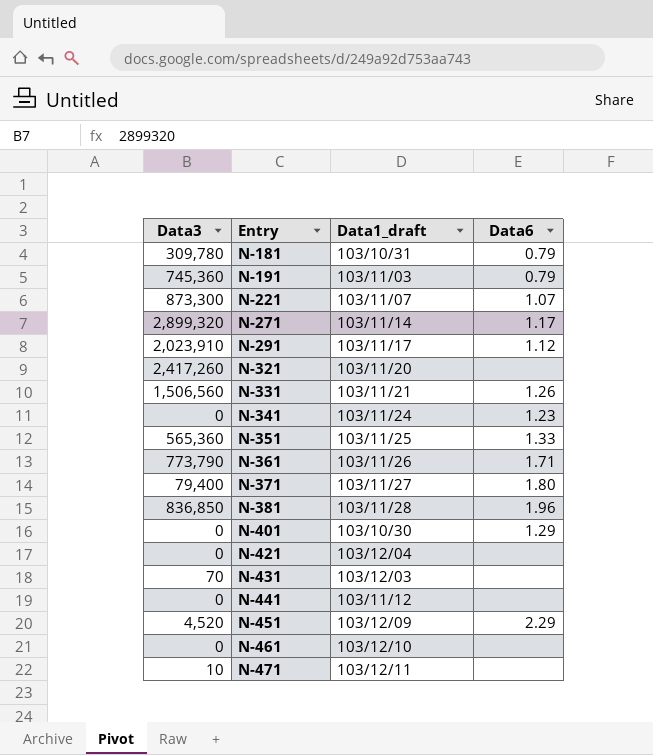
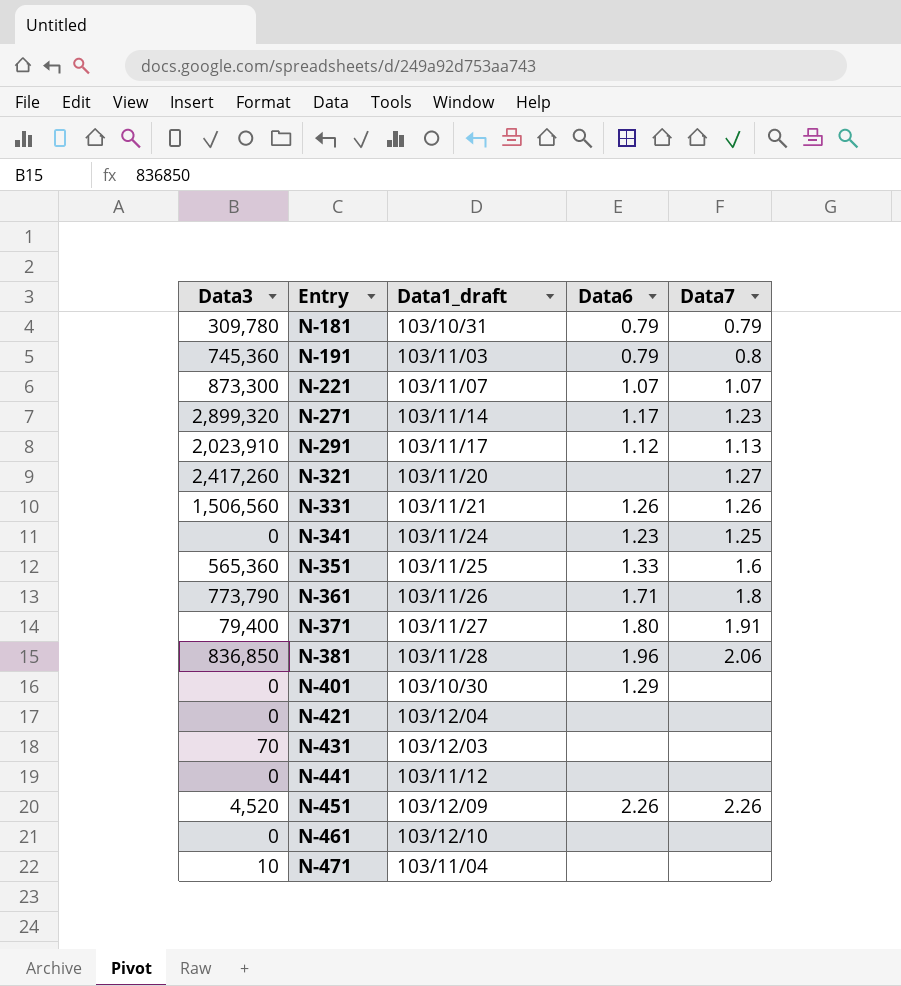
column Data7 | position: none -> 5
N-451 | Data6: 2.29 -> 2.26
N-471 | Data1_draft: 103/12/11 -> 103/11/04

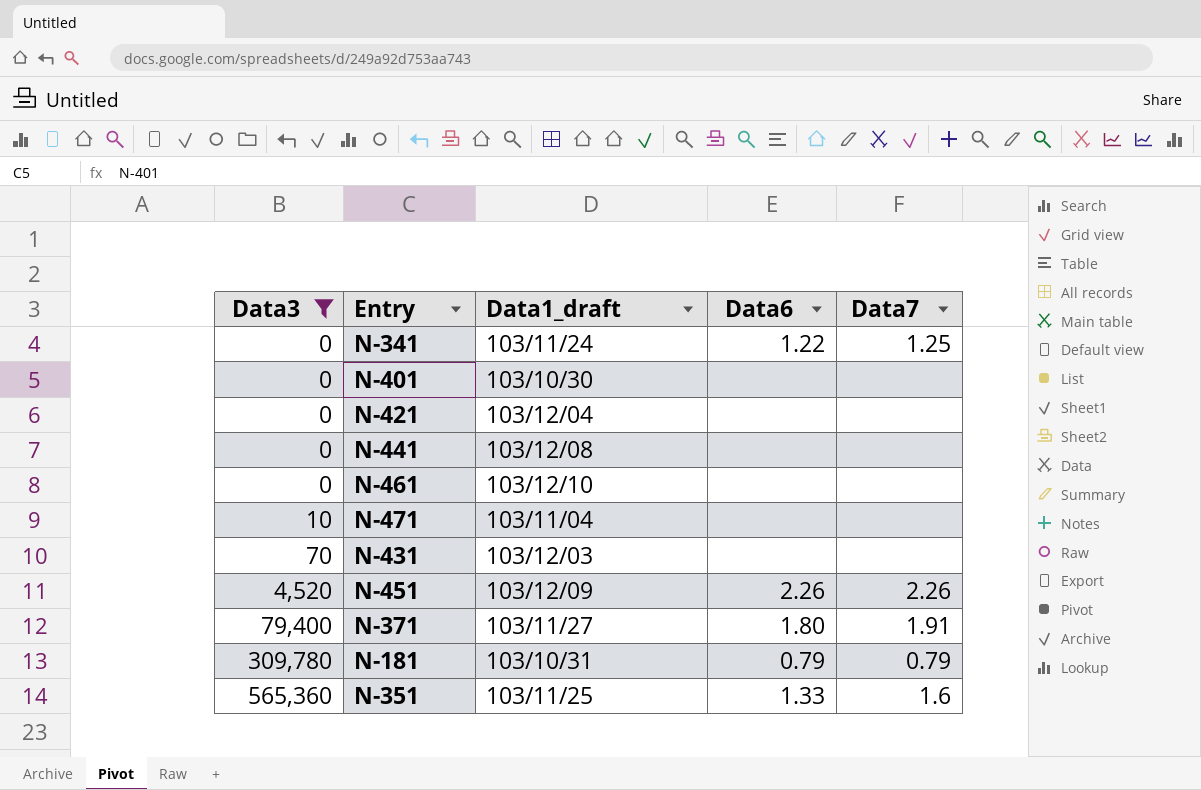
filter: none -> Data3 <= 565,360
row order: Entry ascending -> Data3 ascending
N-341 | Data6: 1.23 -> 1.22
N-401 | Data6: 1.29 -> none
N-441 | Data1_draft: 103/11/12 -> 103/12/08

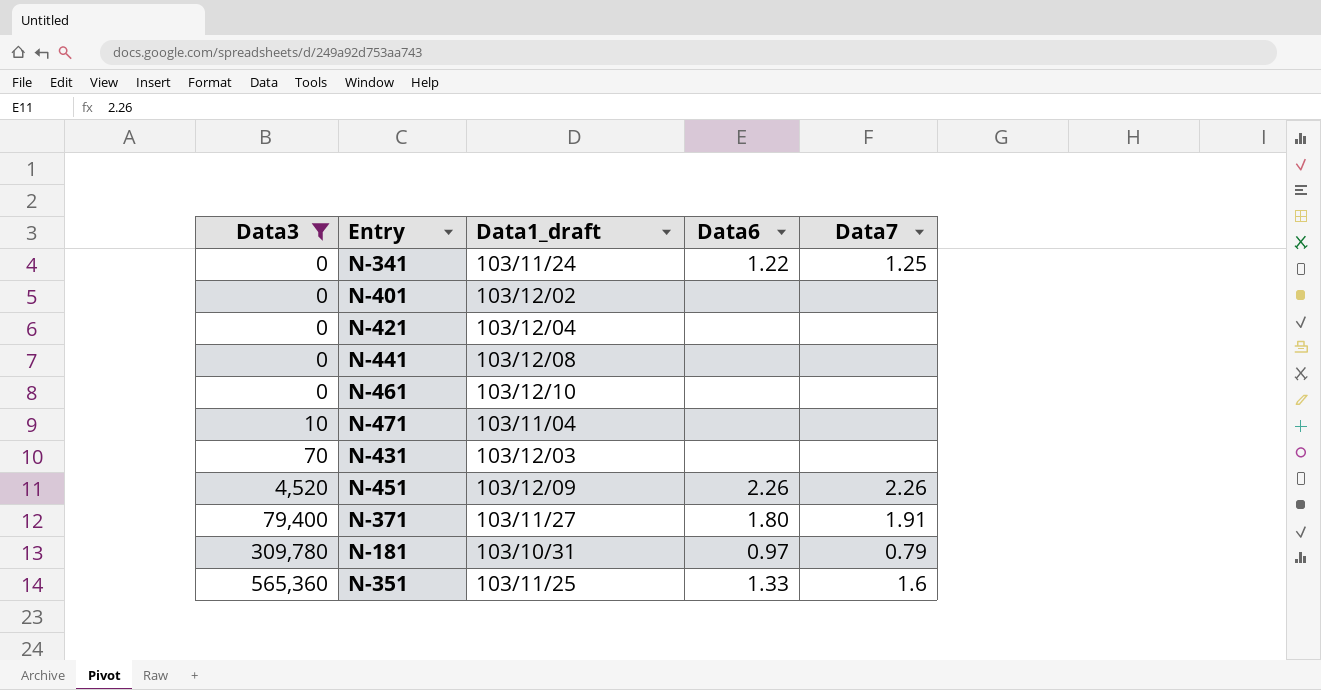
N-401 | Data1_draft: 103/10/30 -> 103/12/02
N-181 | Data6: 0.79 -> 0.97

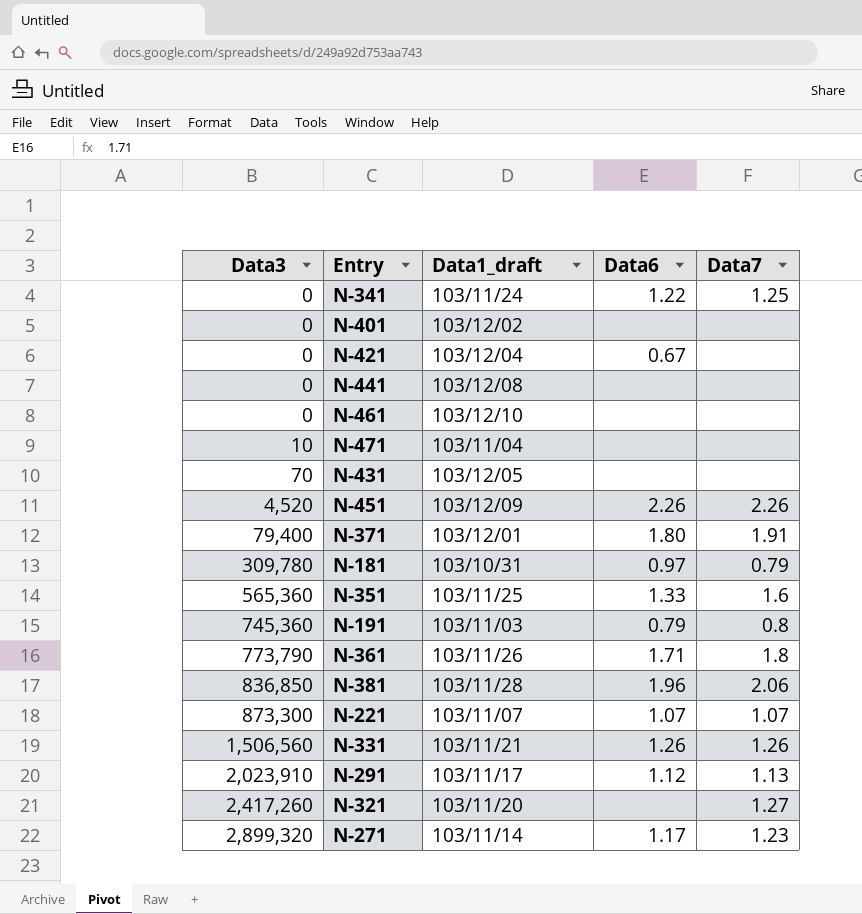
filter: Data3 <= 565,360 -> none
N-421 | Data6: none -> 0.67
N-431 | Data1_draft: 103/12/03 -> 103/12/05
N-371 | Data1_draft: 103/11/27 -> 103/12/01

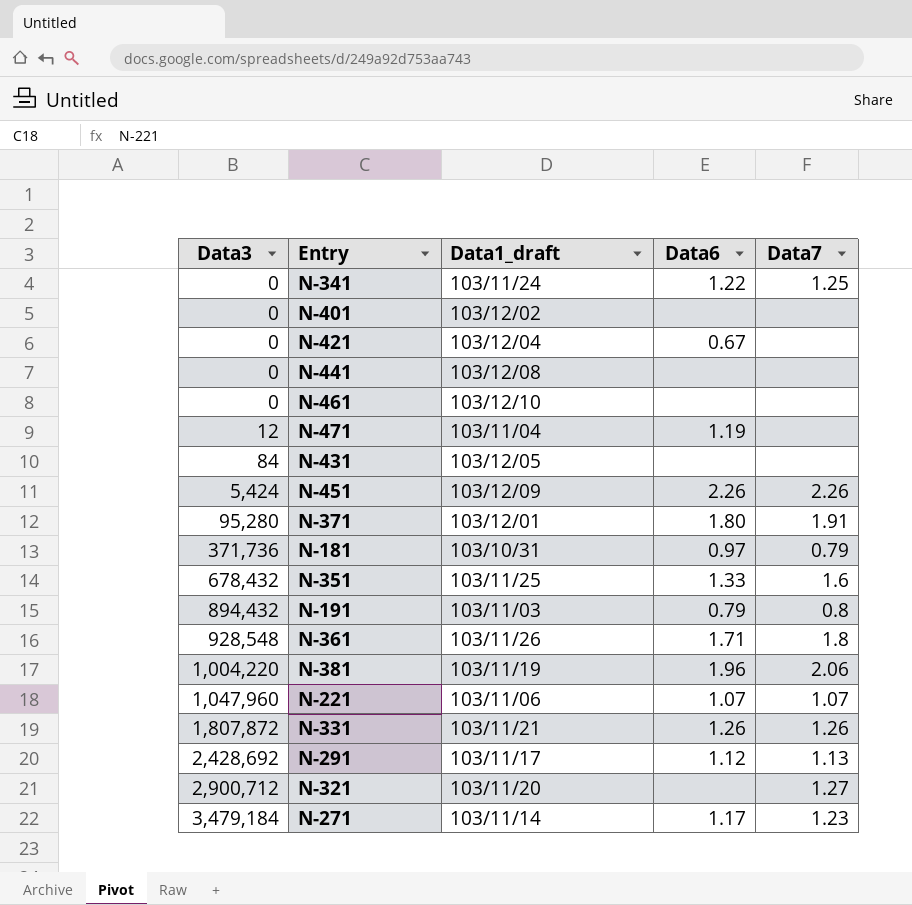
N-471 | Data3: 10 -> 12
N-471 | Data6: none -> 1.19
N-431 | Data3: 70 -> 84
N-451 | Data3: 4,520 -> 5,424
N-371 | Data3: 79,400 -> 95,280
N-181 | Data3: 309,780 -> 371,736
N-351 | Data3: 565,360 -> 678,432
N-191 | Data3: 745,360 -> 894,432
N-361 | Data3: 773,790 -> 928,548
N-381 | Data3: 836,850 -> 1,004,220
N-381 | Data1_draft: 103/11/28 -> 103/11/19
N-221 | Data3: 873,300 -> 1,047,960
N-221 | Data1_draft: 103/11/07 -> 103/11/06
N-331 | Data3: 1,506,560 -> 1,807,872
N-291 | Data3: 2,023,910 -> 2,428,692
N-321 | Data3: 2,417,260 -> 2,900,712
N-271 | Data3: 2,899,320 -> 3,479,184

